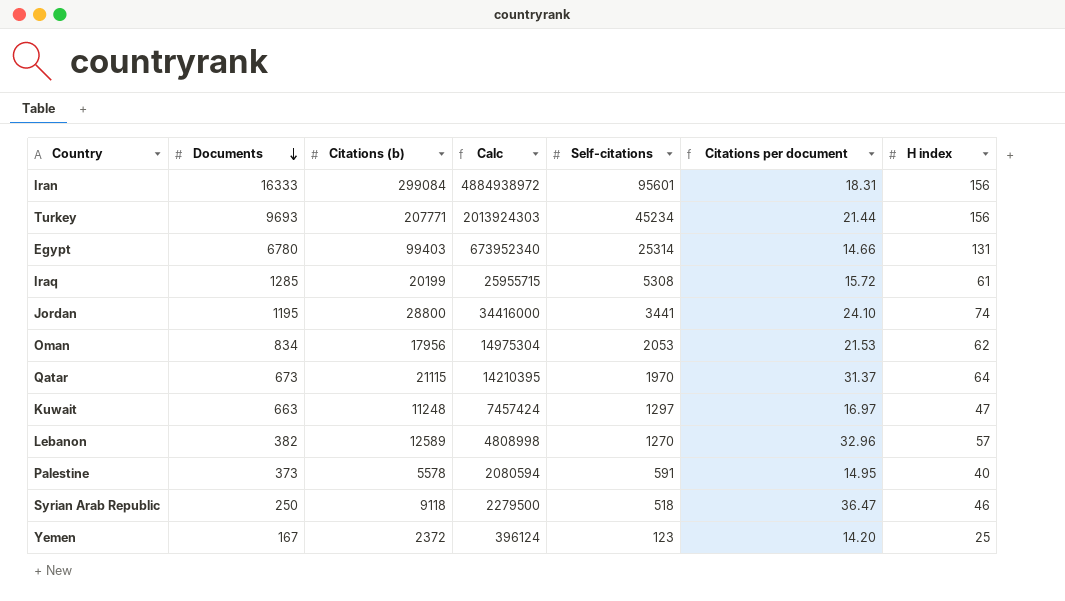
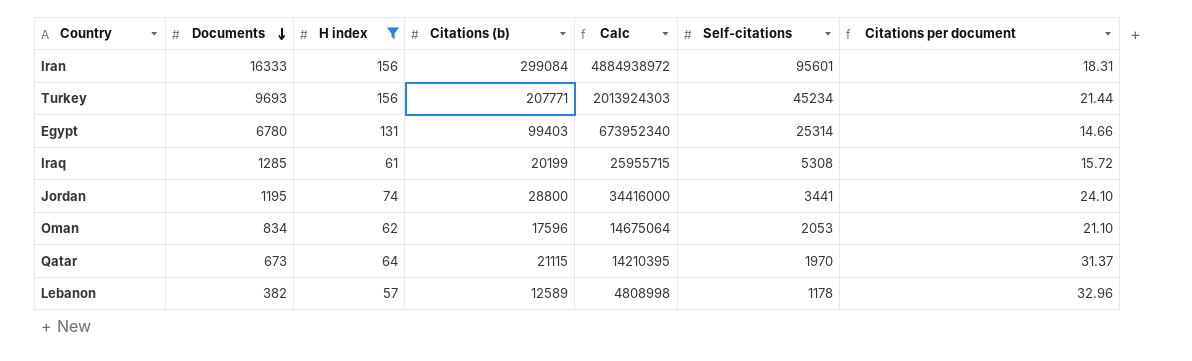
filter: none -> H index >= 57
column H index | position: 7 -> 3
Oman | Citations (b): 17956 -> 17596
Oman | Calc: 14975304 -> 14675064
Oman | Citations per document: 21.53 -> 21.10
Lebanon | Self-citations: 1270 -> 1178

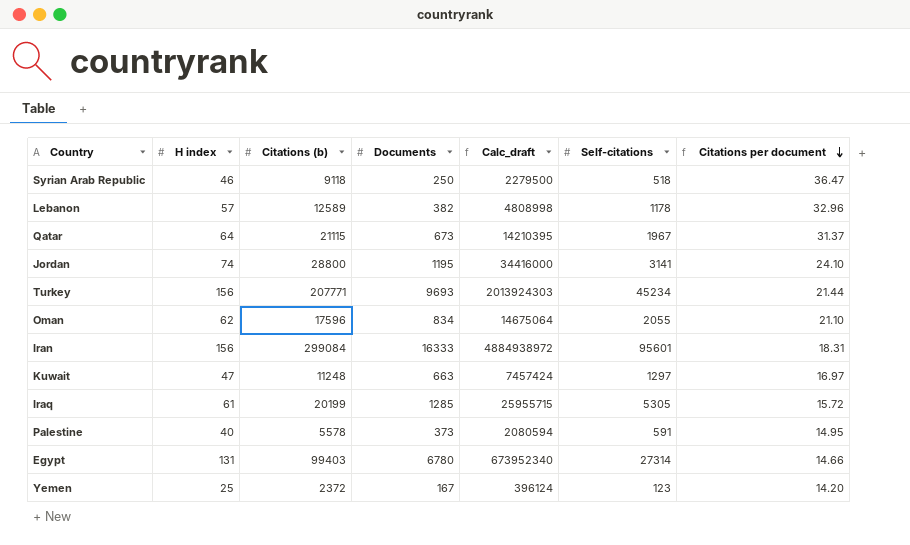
filter: H index >= 57 -> none
row order: Documents descending -> Citations per document descending
column Documents | position: 2 -> 4
column name: Calc -> Calc_draft
Qatar | Self-citations: 1970 -> 1967
Jordan | Self-citations: 3441 -> 3141
Oman | Self-citations: 2053 -> 2055
Iraq | Self-citations: 5308 -> 5305
Egypt | Self-citations: 25314 -> 27314

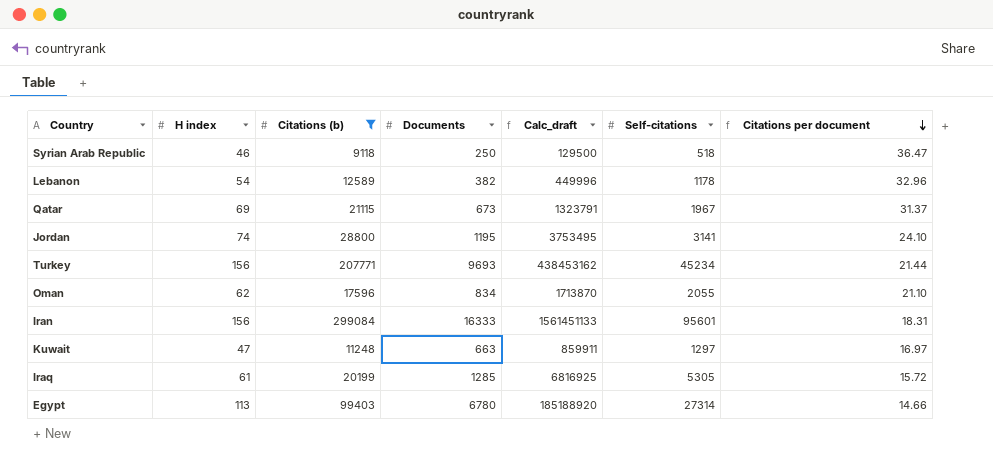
filter: none -> Citations (b) >= 9118
column Calc_draft | formula: [Citations (b)] * [Documents] -> [Documents] * [Self-citations]
Lebanon | H index: 57 -> 54
Qatar | H index: 64 -> 69
Egypt | H index: 131 -> 113

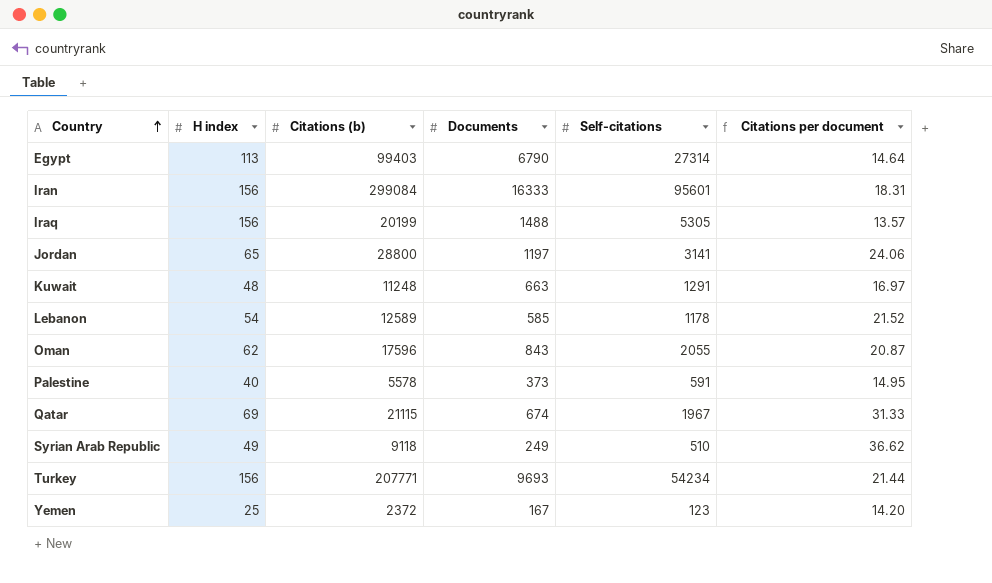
filter: Citations (b) >= 9118 -> none
row order: Citations per document descending -> Country ascending
column Calc_draft | formula: [Documents] * [Self-citations] -> none
Egypt | Documents: 6780 -> 6790
Egypt | Citations per document: 14.66 -> 14.64
Iraq | H index: 61 -> 156
Iraq | Documents: 1285 -> 1488
Iraq | Citations per document: 15.72 -> 13.57
Jordan | H index: 74 -> 65
Jordan | Documents: 1195 -> 1197
Jordan | Citations per document: 24.10 -> 24.06
Kuwait | H index: 47 -> 48
Kuwait | Self-citations: 1297 -> 1291
Lebanon | Documents: 382 -> 585
Lebanon | Citations per document: 32.96 -> 21.52
Oman | Documents: 834 -> 843
Oman | Citations per document: 21.10 -> 20.87
Qatar | Documents: 673 -> 674
Qatar | Citations per document: 31.37 -> 31.33
Syrian Arab Republic | H index: 46 -> 49
Syrian Arab Republic | Documents: 250 -> 249
Syrian Arab Republic | Self-citations: 518 -> 510
Syrian Arab Republic | Citations per document: 36.47 -> 36.62
Turkey | Self-citations: 45234 -> 54234

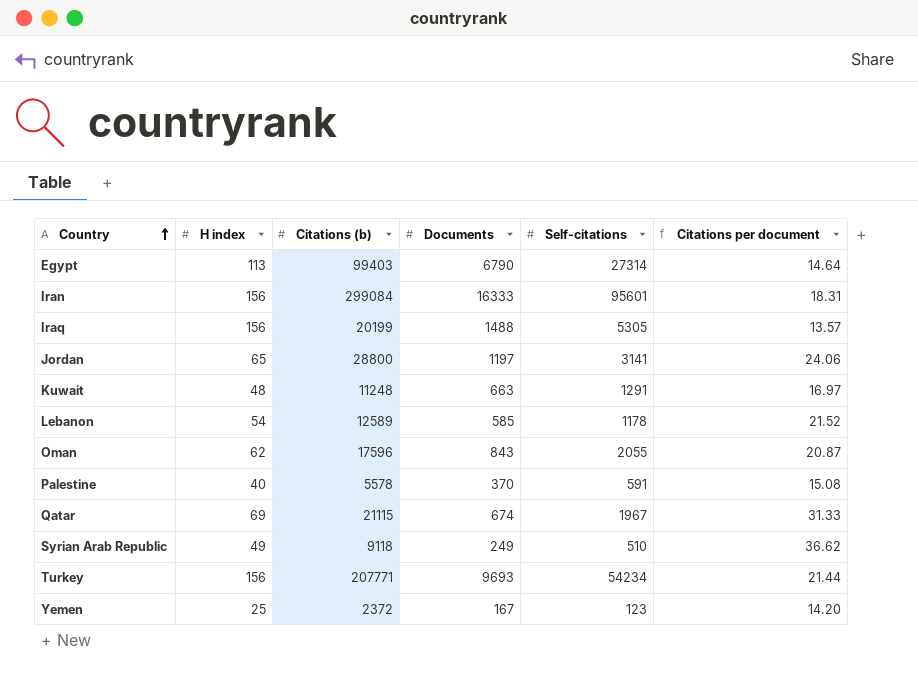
Palestine | Documents: 373 -> 370
Palestine | Citations per document: 14.95 -> 15.08

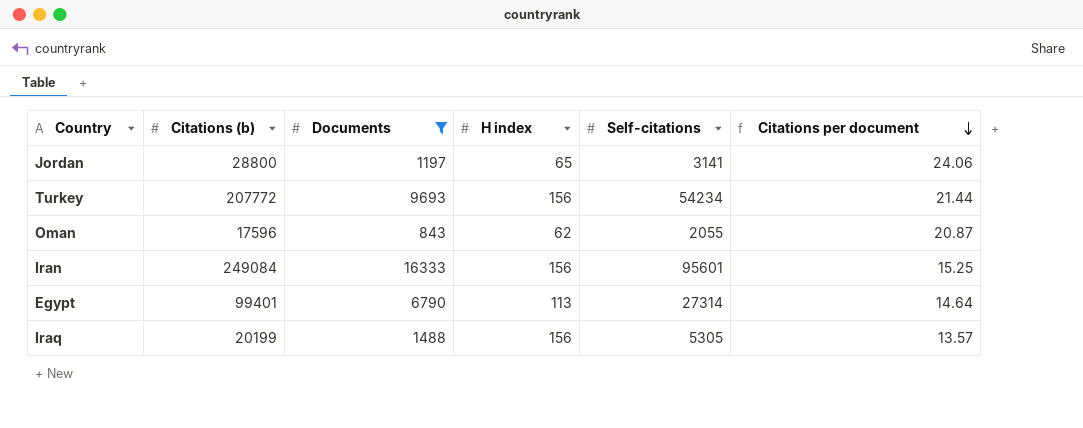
filter: none -> Documents >= 843
row order: Country ascending -> Citations per document descending
column H index | position: 2 -> 4
Turkey | Citations (b): 207771 -> 207772
Iran | Citations (b): 299084 -> 249084
Iran | Citations per document: 18.31 -> 15.25
Egypt | Citations (b): 99403 -> 99401

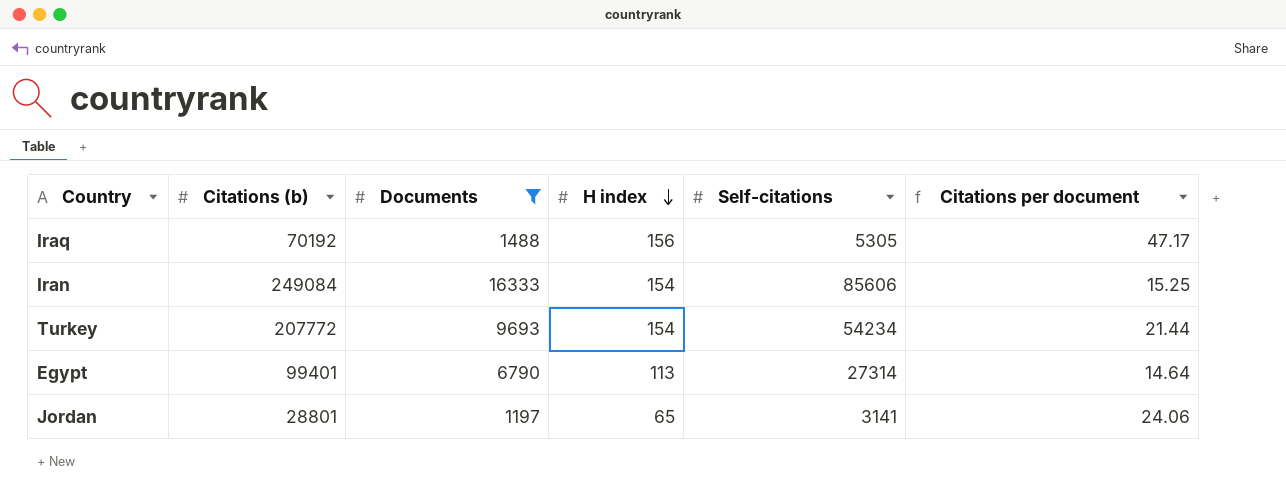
row order: Citations per document descending -> H index descending
row Oman: 17596 | 843 | 62 | 2055 | 20.87 -> none
Iraq | Citations (b): 20199 -> 70192
Iraq | Citations per document: 13.57 -> 47.17
Iran | H index: 156 -> 154
Iran | Self-citations: 95601 -> 85606
Turkey | H index: 156 -> 154
Jordan | Citations (b): 28800 -> 28801

